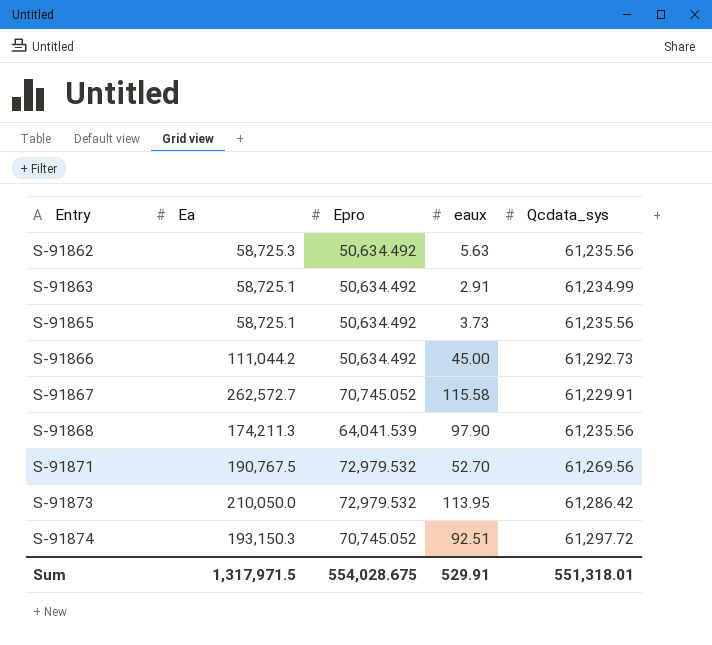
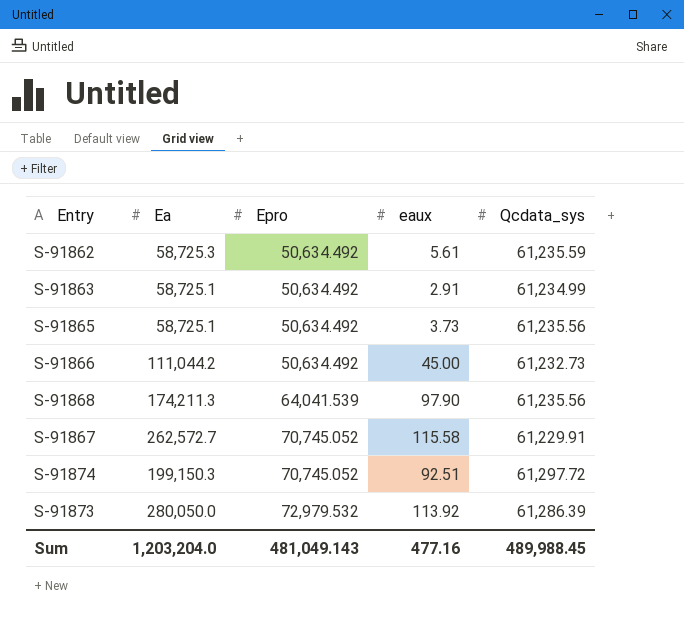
row order: Entry ascending -> Epro ascending
row S-91871: 190,767.5 | 72,979.532 | 52.70 | 61,269.56 -> none
S-91862 | eaux: 5.63 -> 5.61
S-91862 | Qcdata_sys: 61,235.56 -> 61,235.59
S-91866 | Qcdata_sys: 61,292.73 -> 61,232.73
S-91874 | Ea: 193,150.3 -> 199,150.3
S-91873 | Ea: 210,050.0 -> 280,050.0
S-91873 | eaux: 113.95 -> 113.92
S-91873 | Qcdata_sys: 61,286.42 -> 61,286.39
Sum | Ea: 1,317,971.5 -> 1,203,204.0
Sum | Epro: 554,028.675 -> 481,049.143
Sum | eaux: 529.91 -> 477.16
Sum | Qcdata_sys: 551,318.01 -> 489,988.45

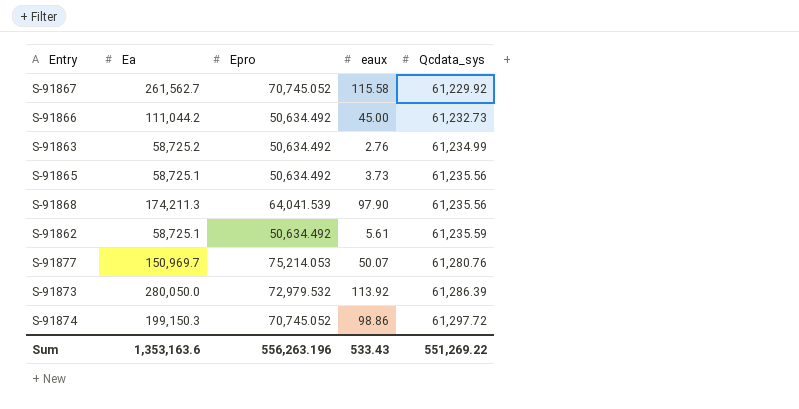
row order: Epro ascending -> Qcdata_sys ascending
S-91867 | Ea: 262,572.7 -> 261,562.7
S-91867 | Qcdata_sys: 61,229.91 -> 61,229.92
S-91863 | Ea: 58,725.1 -> 58,725.2
S-91863 | eaux: 2.91 -> 2.76
S-91862 | Ea: 58,725.3 -> 58,725.1
row S-91877: none -> 150,969.7 | 75,214.053 | 50.07 | 61,280.76
S-91874 | eaux: 92.51 -> 98.86
Sum | Ea: 1,203,204.0 -> 1,353,163.6
Sum | Epro: 481,049.143 -> 556,263.196
Sum | eaux: 477.16 -> 533.43
Sum | Qcdata_sys: 489,988.45 -> 551,269.22

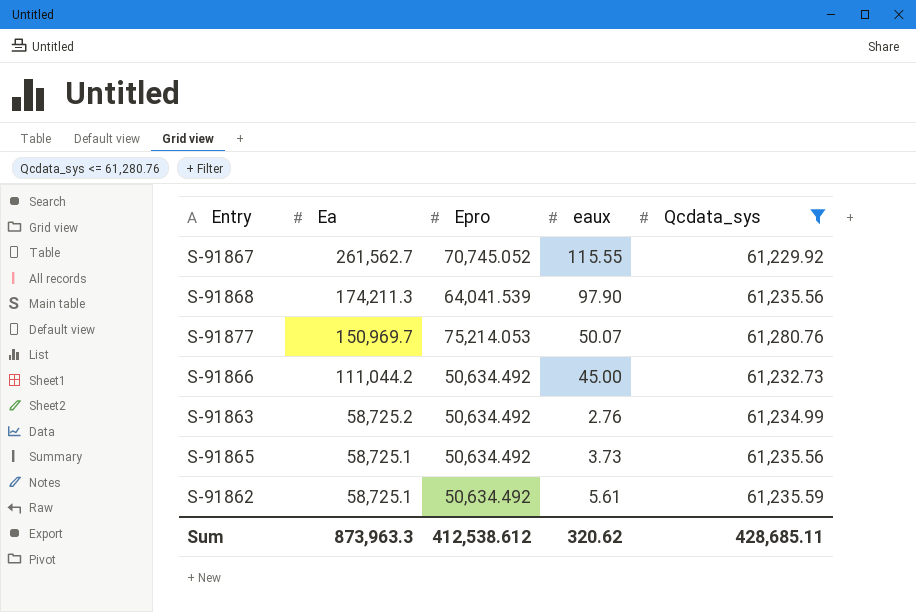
filter: none -> Qcdata_sys <= 61,280.76
row order: Qcdata_sys ascending -> Ea descending
S-91867 | eaux: 115.58 -> 115.55
Sum | Ea: 1,353,163.6 -> 873,963.3
Sum | Epro: 556,263.196 -> 412,538.612
Sum | eaux: 533.43 -> 320.62
Sum | Qcdata_sys: 551,269.22 -> 428,685.11

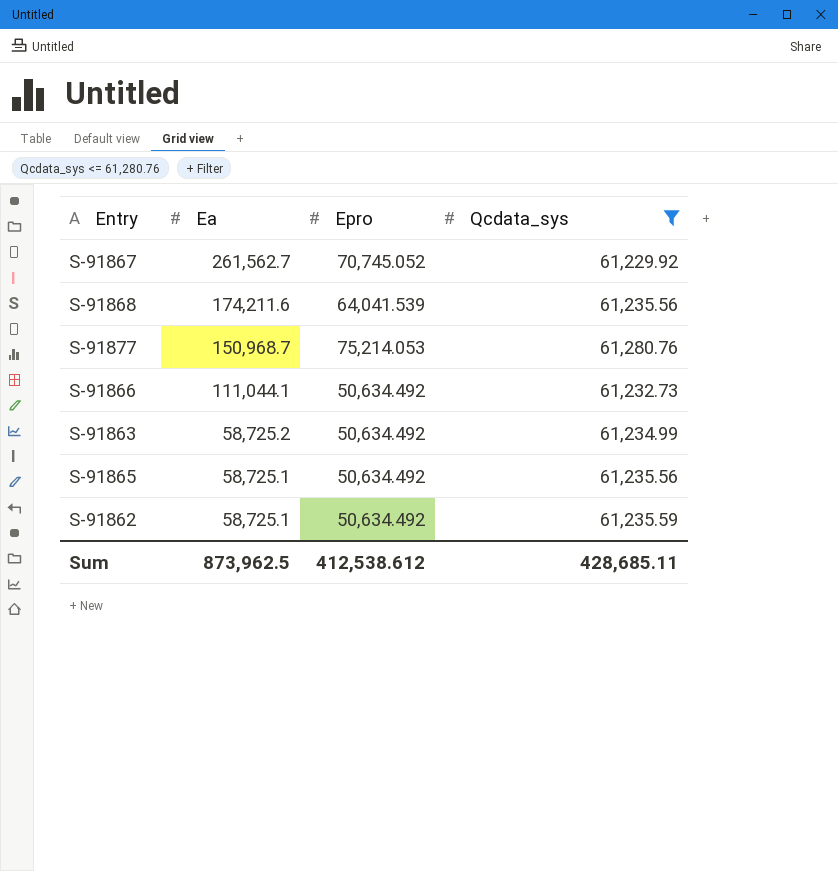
column eaux | position: 4 -> none
S-91868 | Ea: 174,211.3 -> 174,211.6
S-91877 | Ea: 150,969.7 -> 150,968.7
S-91866 | Ea: 111,044.2 -> 111,044.1
Sum | Ea: 873,963.3 -> 873,962.5

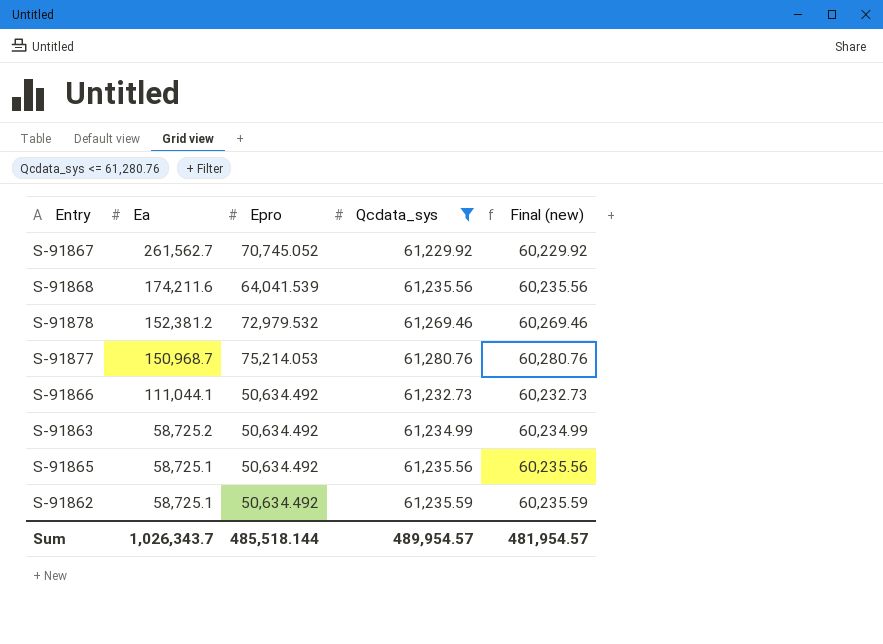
column Final (new) | formula: none -> [Qcdata_sys] - 1000
row S-91878: none -> 152,381.2 | 72,979.532 | 61,269.46 | 60,269.46
Sum | Ea: 873,962.5 -> 1,026,343.7
Sum | Epro: 412,538.612 -> 485,518.144
Sum | Qcdata_sys: 428,685.11 -> 489,954.57

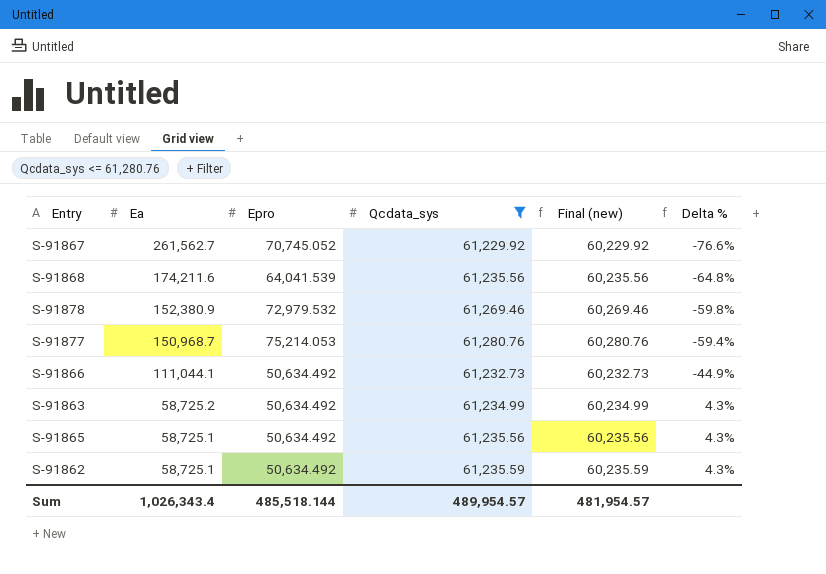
column Delta % | formula: none -> ([Qcdata_sys] - [Ea]) / [Ea]
S-91878 | Ea: 152,381.2 -> 152,380.9
Sum | Ea: 1,026,343.7 -> 1,026,343.4

